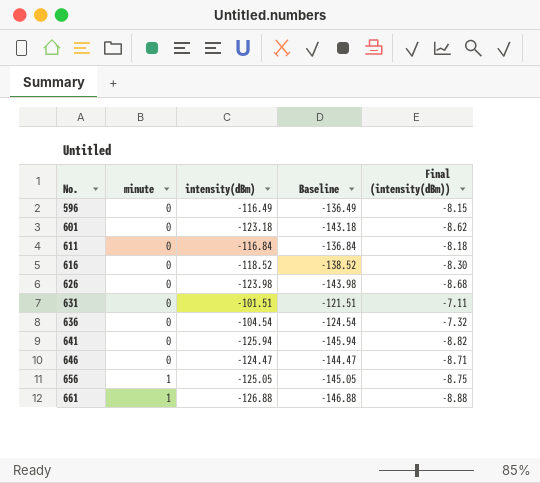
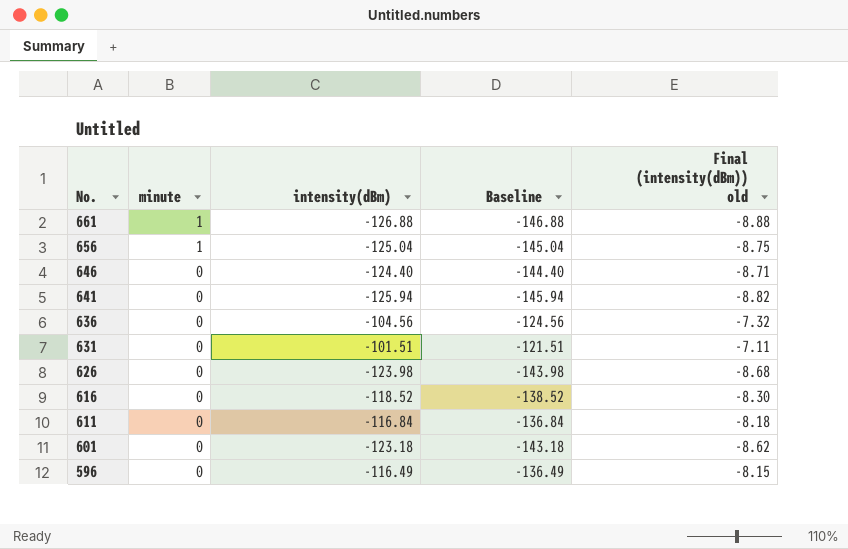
row order: No. ascending -> No. descending
column name: Final (intensity(dBm)) -> Final (intensity(dBm)) old
656 | intensity(dBm): -125.05 -> -125.04
656 | Baseline: -145.05 -> -145.04
646 | intensity(dBm): -124.47 -> -124.40
646 | Baseline: -144.47 -> -144.40
636 | intensity(dBm): -104.54 -> -104.56
636 | Baseline: -124.54 -> -124.56

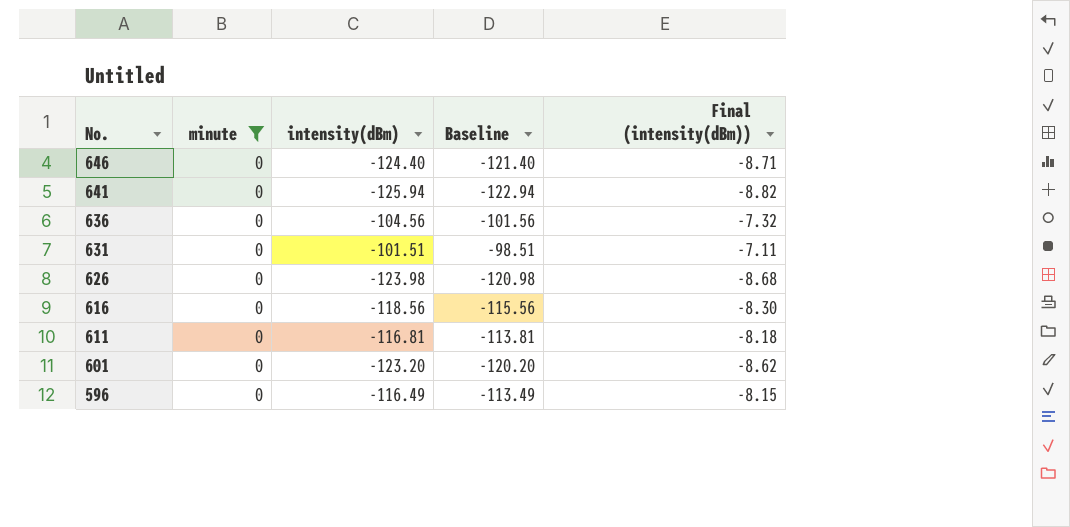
filter: none -> minute = 0
column Baseline | formula: [intensity(dBm)] - 20 -> [intensity(dBm)] + 3
column name: Final (intensity(dBm)) old -> Final (intensity(dBm))
616 | intensity(dBm): -118.52 -> -118.56
611 | intensity(dBm): -116.84 -> -116.81
601 | intensity(dBm): -123.18 -> -123.20

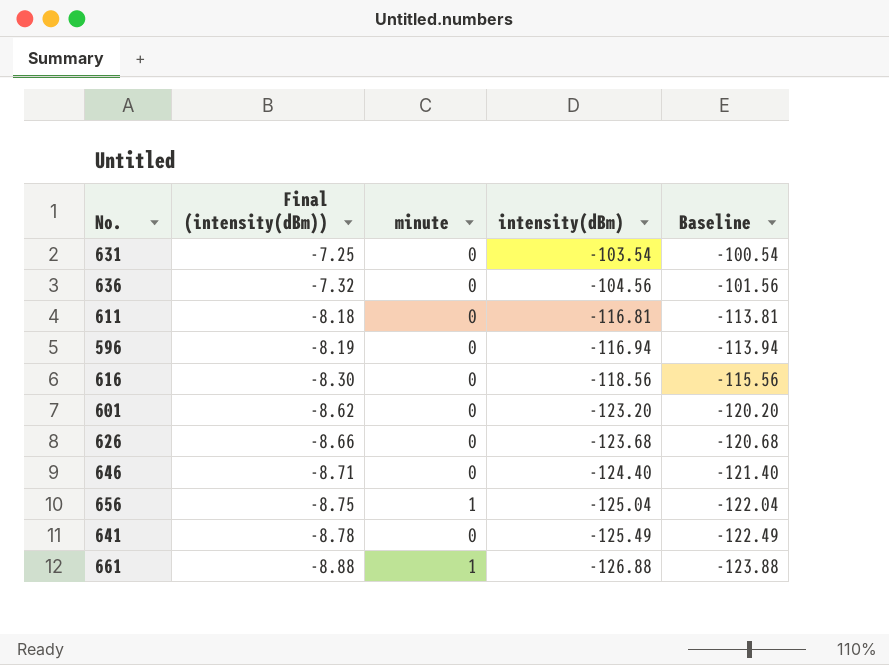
filter: minute = 0 -> none
row order: No. descending -> Final (intensity(dBm)) descending
column Final (intensity(dBm)) | position: 5 -> 2
631 | Final (intensity(dBm)): -7.11 -> -7.25
631 | intensity(dBm): -101.51 -> -103.54
631 | Baseline: -98.51 -> -100.54
596 | Final (intensity(dBm)): -8.15 -> -8.19
596 | intensity(dBm): -116.49 -> -116.94
596 | Baseline: -113.49 -> -113.94
626 | Final (intensity(dBm)): -8.68 -> -8.66
626 | intensity(dBm): -123.98 -> -123.68
626 | Baseline: -120.98 -> -120.68
641 | Final (intensity(dBm)): -8.82 -> -8.78
641 | intensity(dBm): -125.94 -> -125.49
641 | Baseline: -122.94 -> -122.49

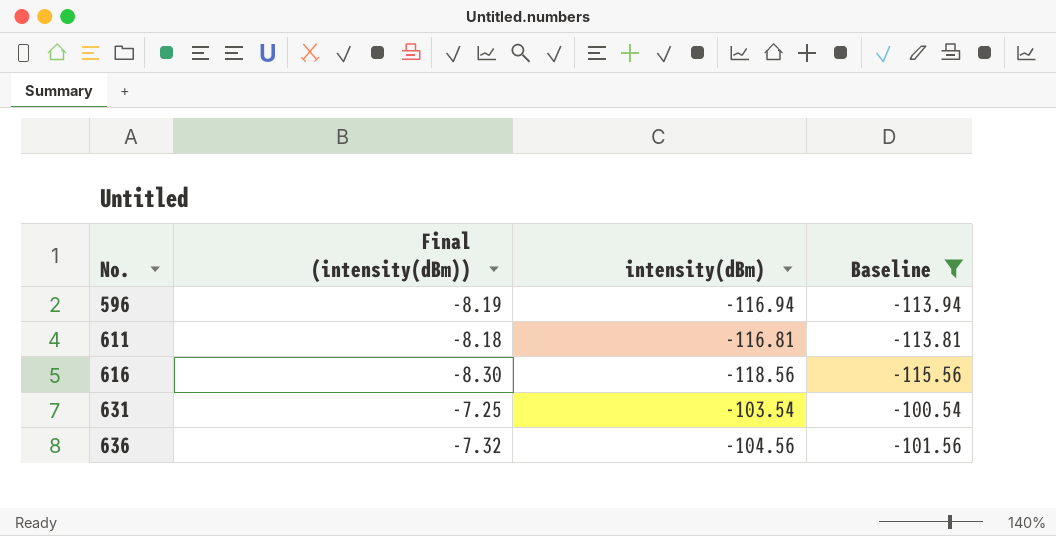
filter: none -> Baseline >= -115.56
row order: Final (intensity(dBm)) descending -> No. ascending
column minute | position: 3 -> none

